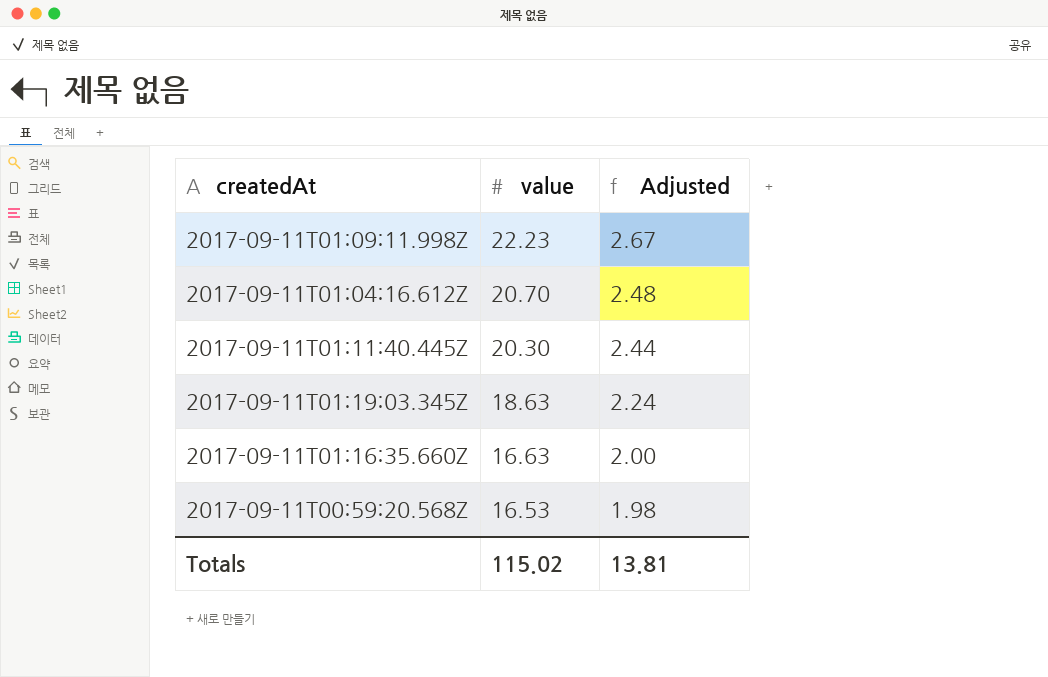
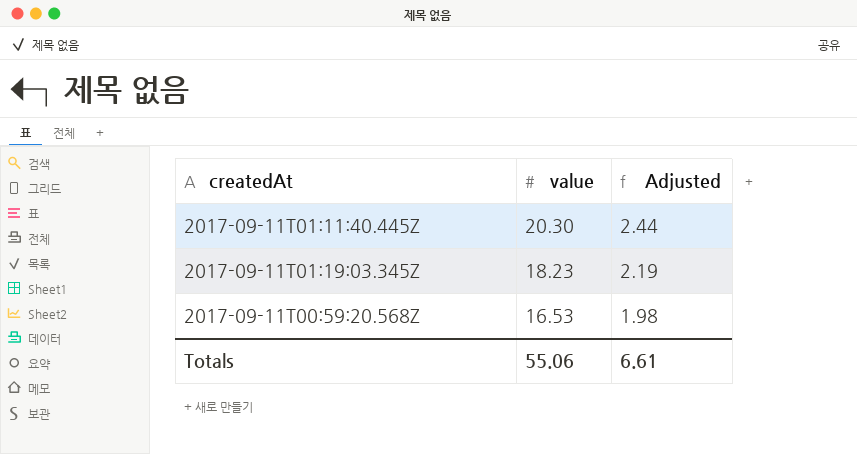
row 2017-09-11T01:09:11.998Z: 22.23 | 2.67 -> none
row 2017-09-11T01:04:16.612Z: 20.70 | 2.48 -> none
row 2017-09-11T01:16:35.660Z: 16.63 | 2.00 -> none
2017-09-11T01:19:03.345Z | value: 18.63 -> 18.23
2017-09-11T01:19:03.345Z | Adjusted: 2.24 -> 2.19
Totals | value: 115.02 -> 55.06
Totals | Adjusted: 13.81 -> 6.61

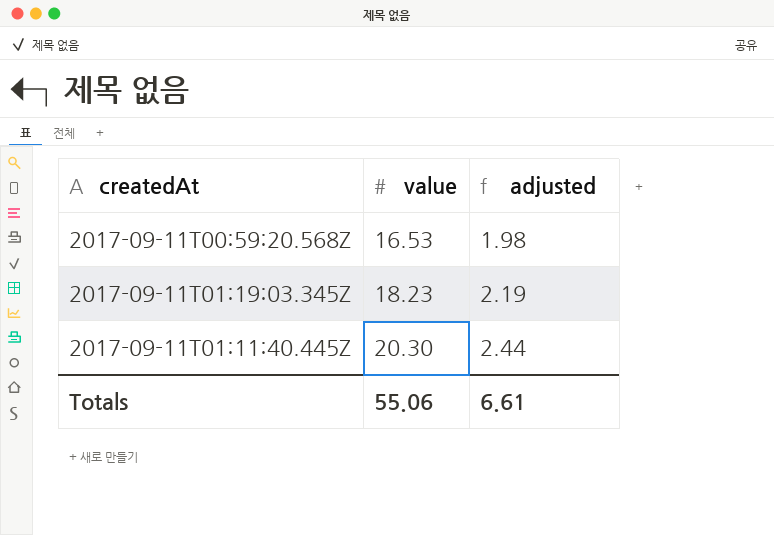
row order: value descending -> value ascending
column name: Adjusted -> adjusted

